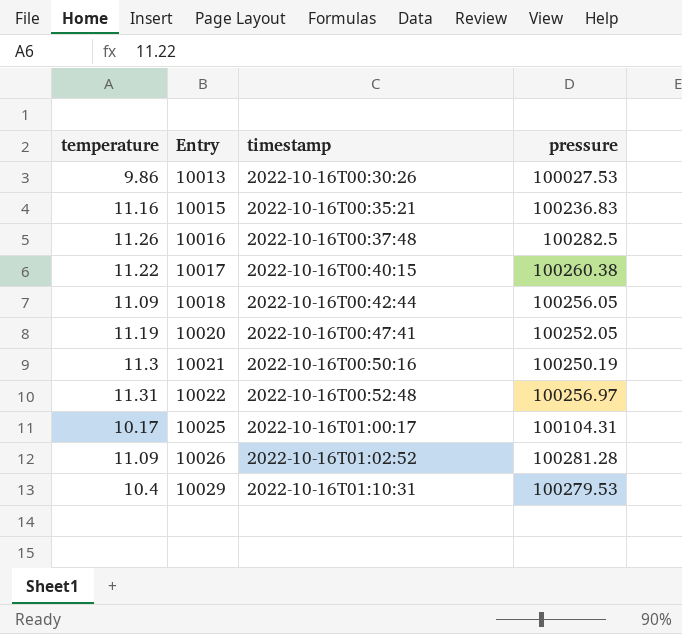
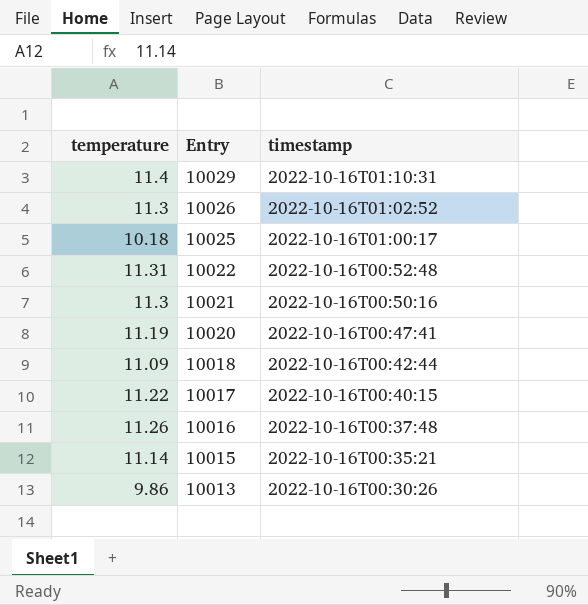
row order: Entry ascending -> Entry descending
column pressure | position: 4 -> none
10029 | temperature: 10.4 -> 11.4
10026 | temperature: 11.09 -> 11.3
10025 | temperature: 10.17 -> 10.18
10015 | temperature: 11.16 -> 11.14

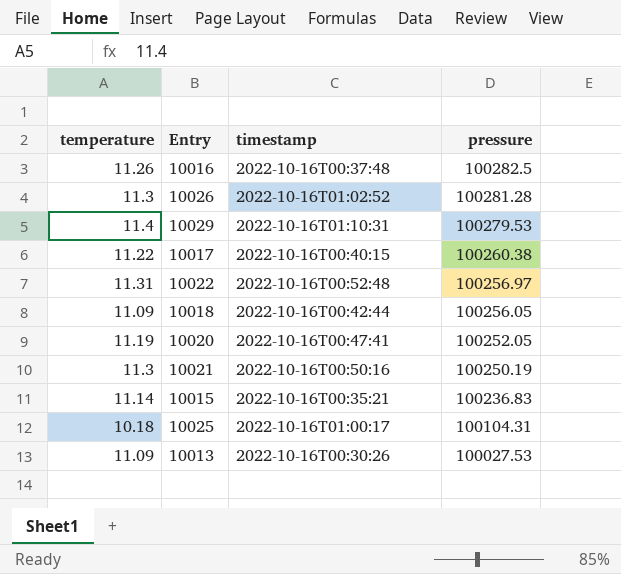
row order: Entry descending -> pressure descending
column pressure | position: none -> 4
10013 | temperature: 9.86 -> 11.09

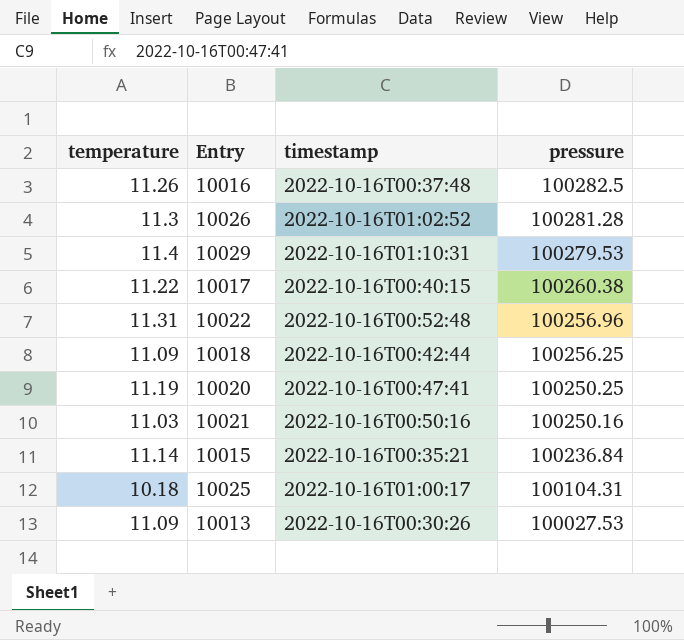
10022 | pressure: 100256.97 -> 100256.96
10018 | pressure: 100256.05 -> 100256.25
10020 | pressure: 100252.05 -> 100250.25
10021 | temperature: 11.3 -> 11.03
10021 | pressure: 100250.19 -> 100250.16
10015 | pressure: 100236.83 -> 100236.84

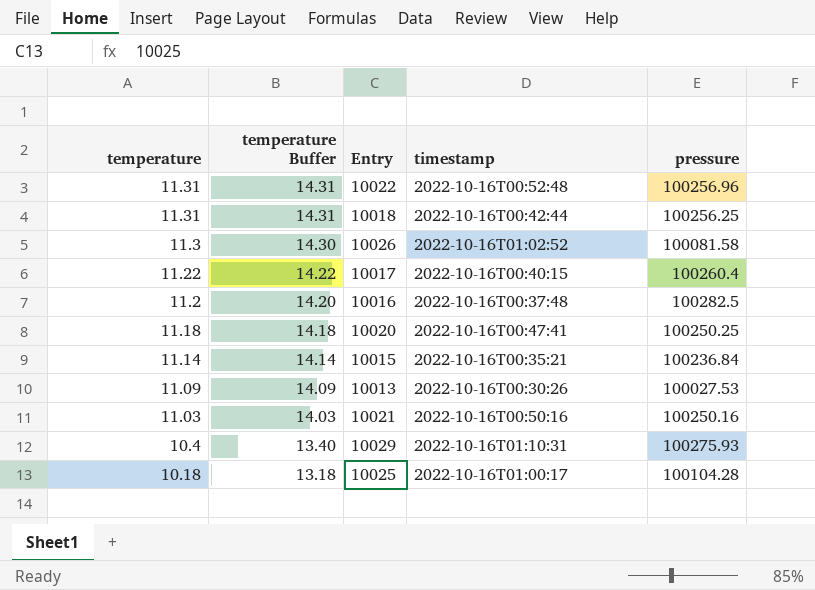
row order: pressure descending -> temperature descending
column temperature Buffer | formula: none -> [temperature] + 3
10018 | temperature: 11.09 -> 11.31
10026 | pressure: 100281.28 -> 100081.58
10017 | pressure: 100260.38 -> 100260.4
10016 | temperature: 11.26 -> 11.2
10020 | temperature: 11.19 -> 11.18
10029 | temperature: 11.4 -> 10.4
10029 | pressure: 100279.53 -> 100275.93
10025 | pressure: 100104.31 -> 100104.28

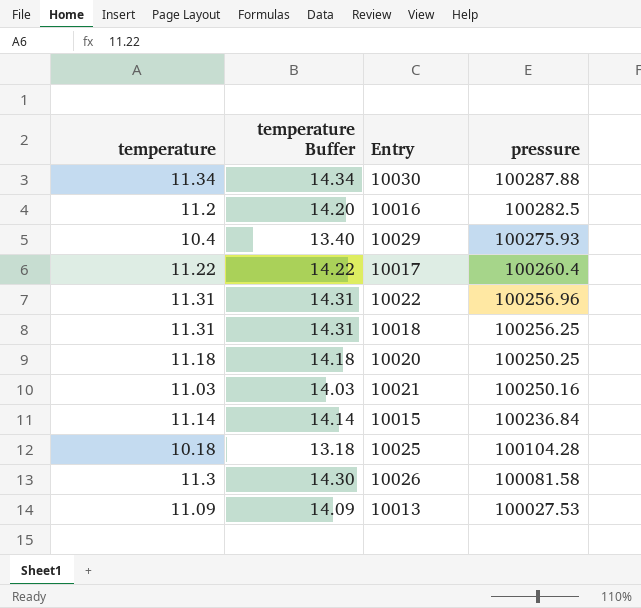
row order: temperature descending -> pressure descending
column timestamp | position: 4 -> none
row 10030: none -> 11.34 | 14.34 | 100287.88

